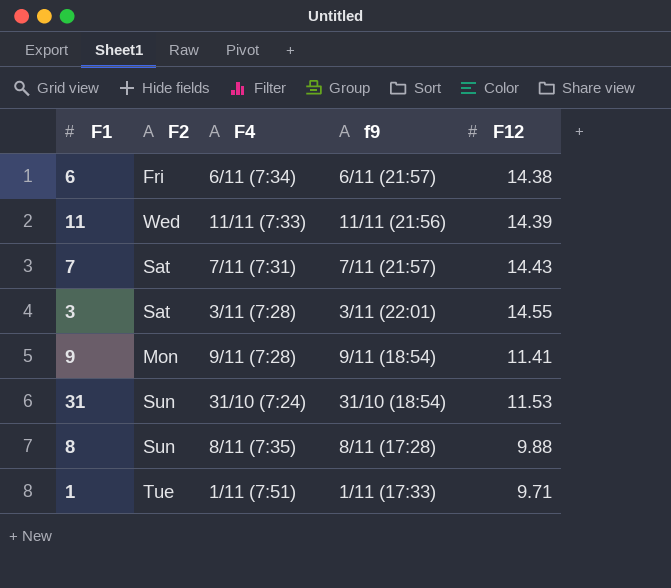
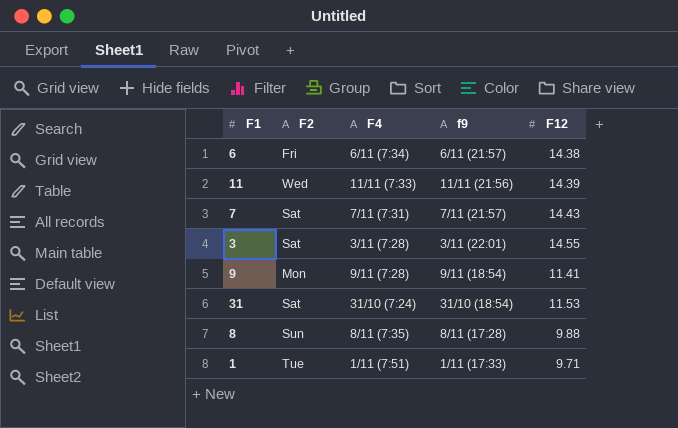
31 | F2: Sun -> Sat

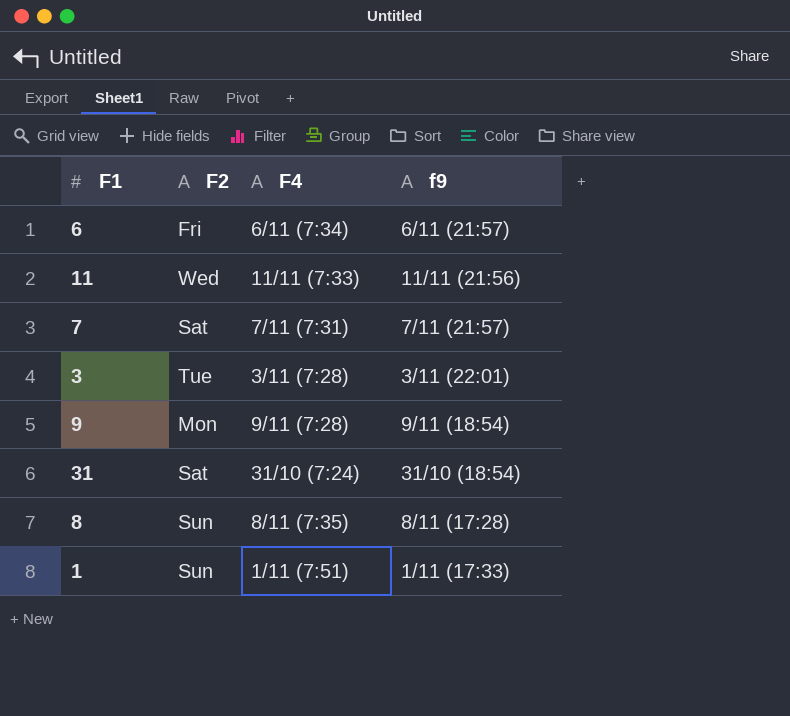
column F12 | position: 5 -> none
3 | F2: Sat -> Tue
1 | F2: Tue -> Sun

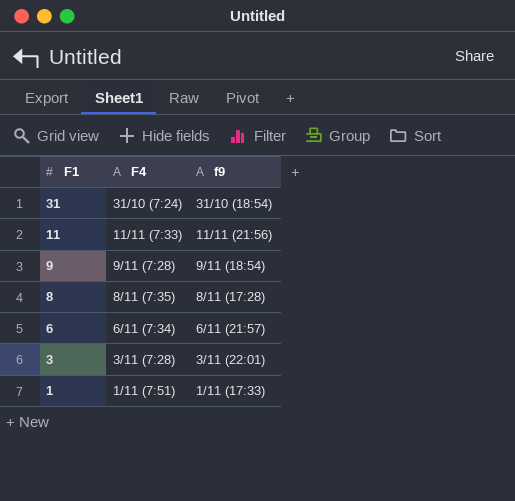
row order: none -> F1 descending
column F2 | position: 2 -> none
row 7: Sat | 7/11 (7:31) | 7/11 (21:57) -> none

